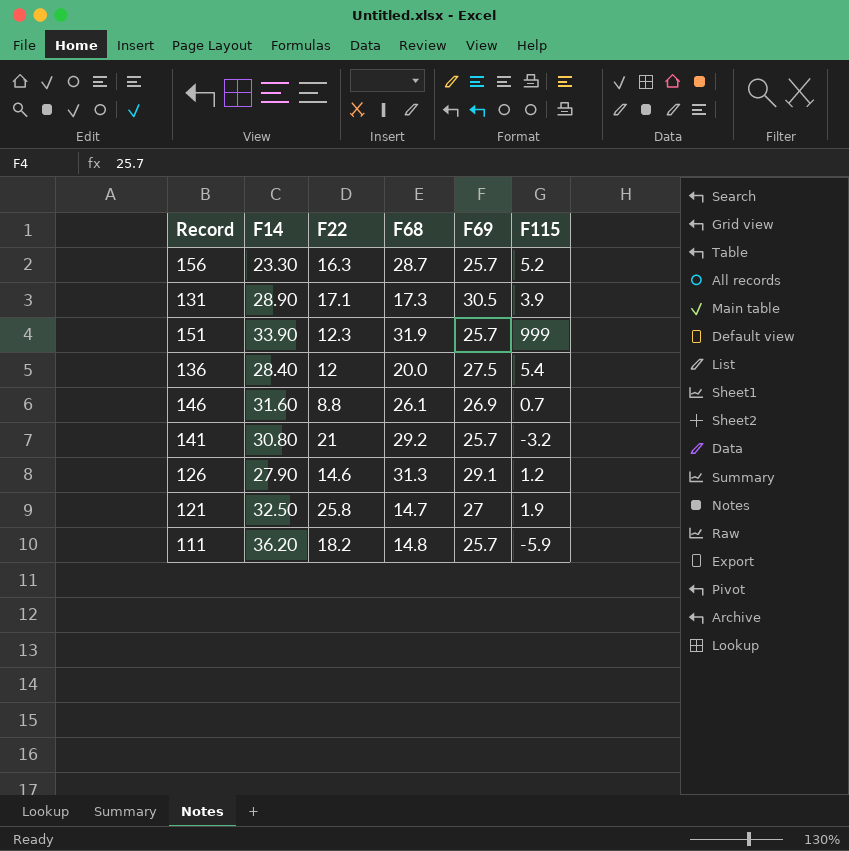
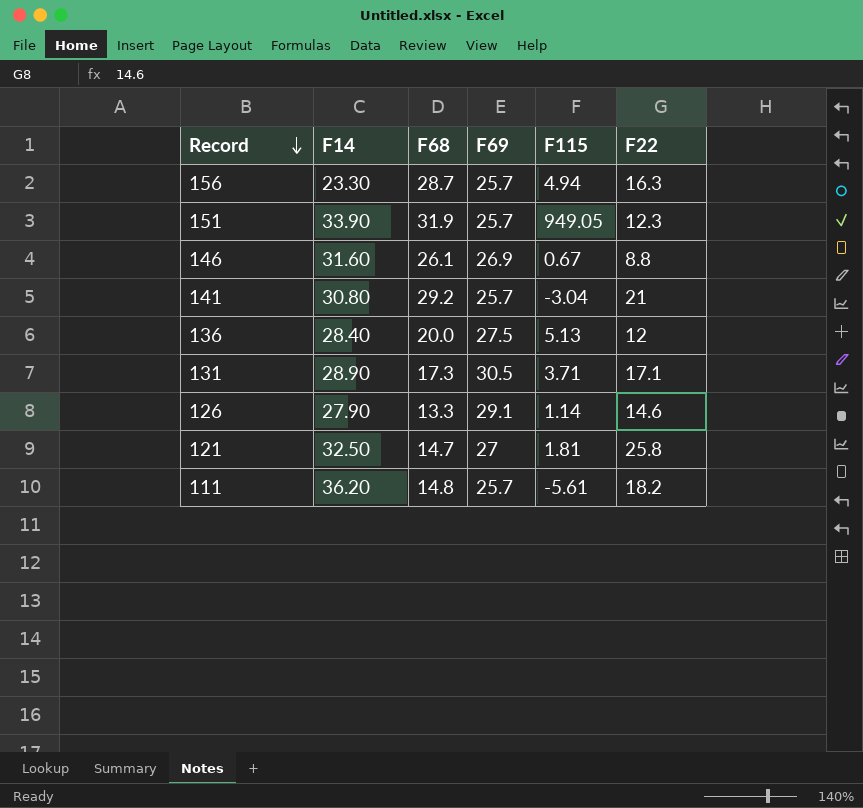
row order: none -> Record descending
column F22 | position: 3 -> 6
156 | F115: 5.2 -> 4.94
151 | F115: 999 -> 949.05
146 | F115: 0.7 -> 0.67
141 | F115: -3.2 -> -3.04
136 | F115: 5.4 -> 5.13
131 | F115: 3.9 -> 3.71
126 | F68: 31.3 -> 13.3
126 | F115: 1.2 -> 1.14
121 | F115: 1.9 -> 1.81
111 | F115: -5.9 -> -5.61

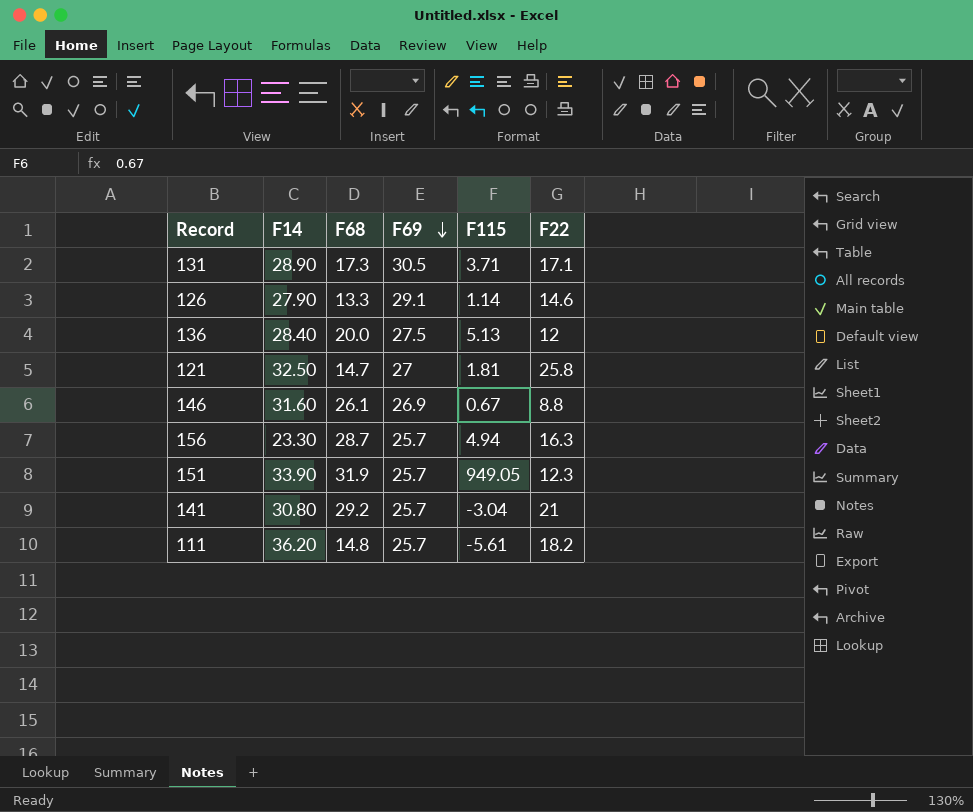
row order: Record descending -> F69 descending

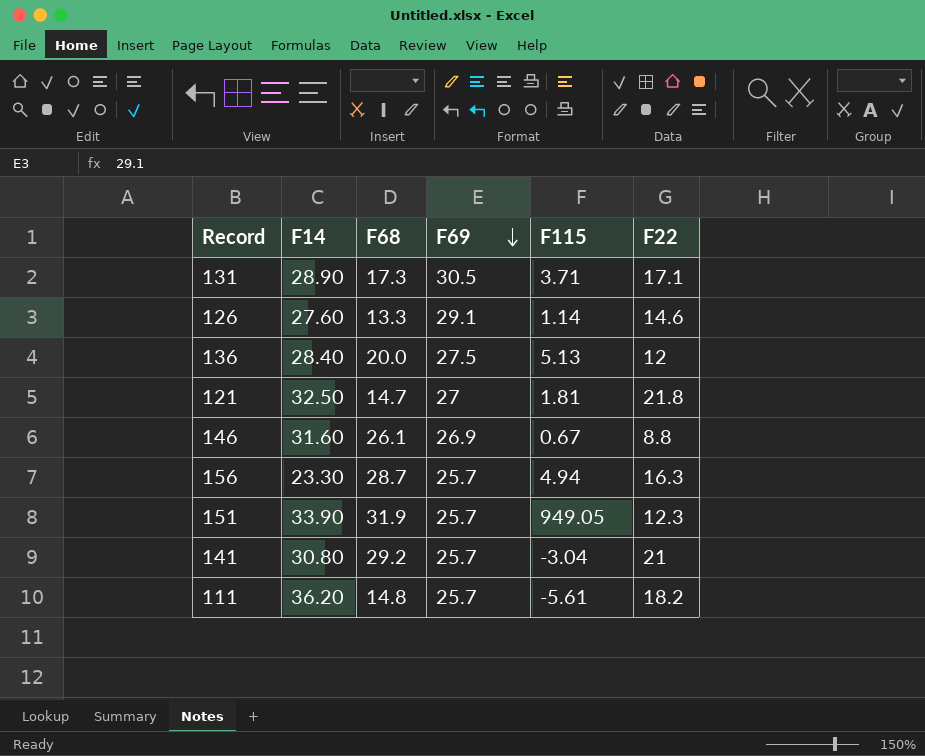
126 | F14: 27.90 -> 27.60
121 | F22: 25.8 -> 21.8

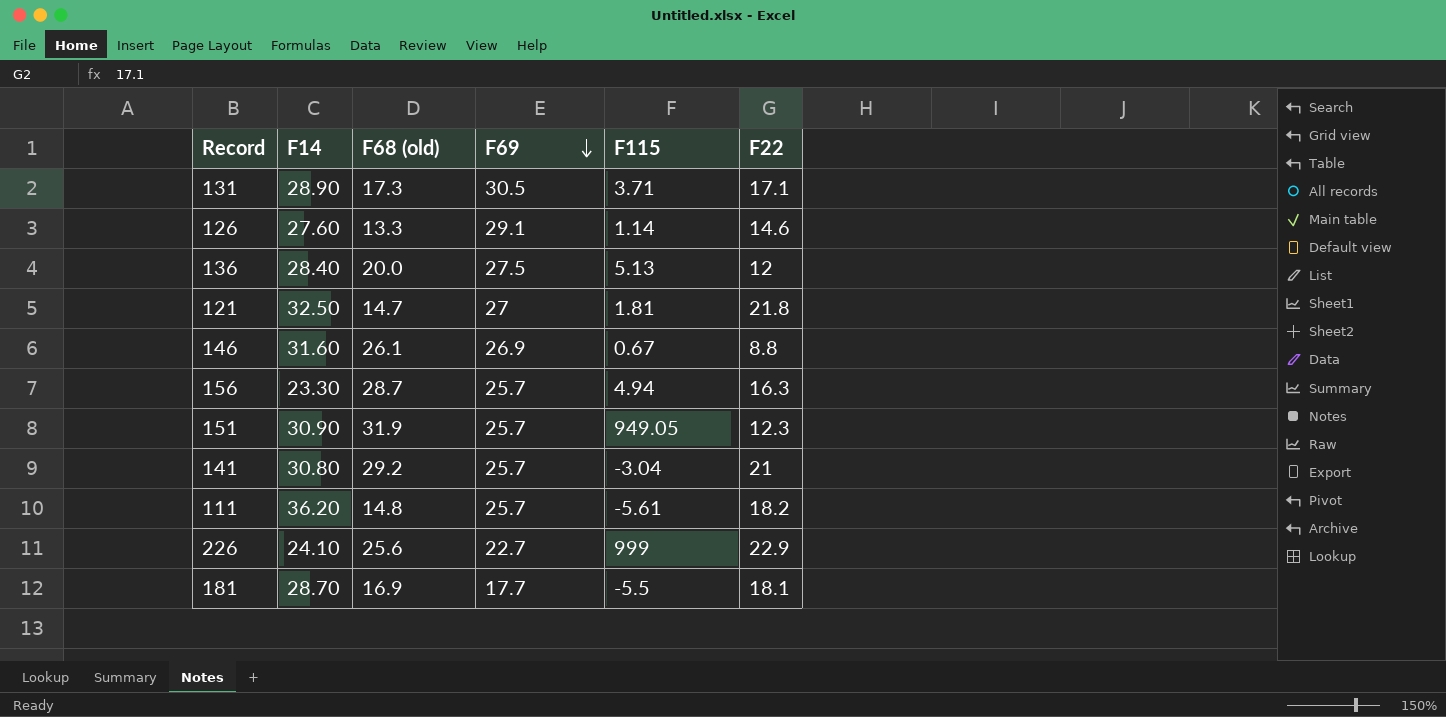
column name: F68 -> F68 (old)
151 | F14: 33.90 -> 30.90
row 226: none -> 24.10 | 25.6 | 22.7 | 999 | 22.9
row 181: none -> 28.70 | 16.9 | 17.7 | -5.5 | 18.1

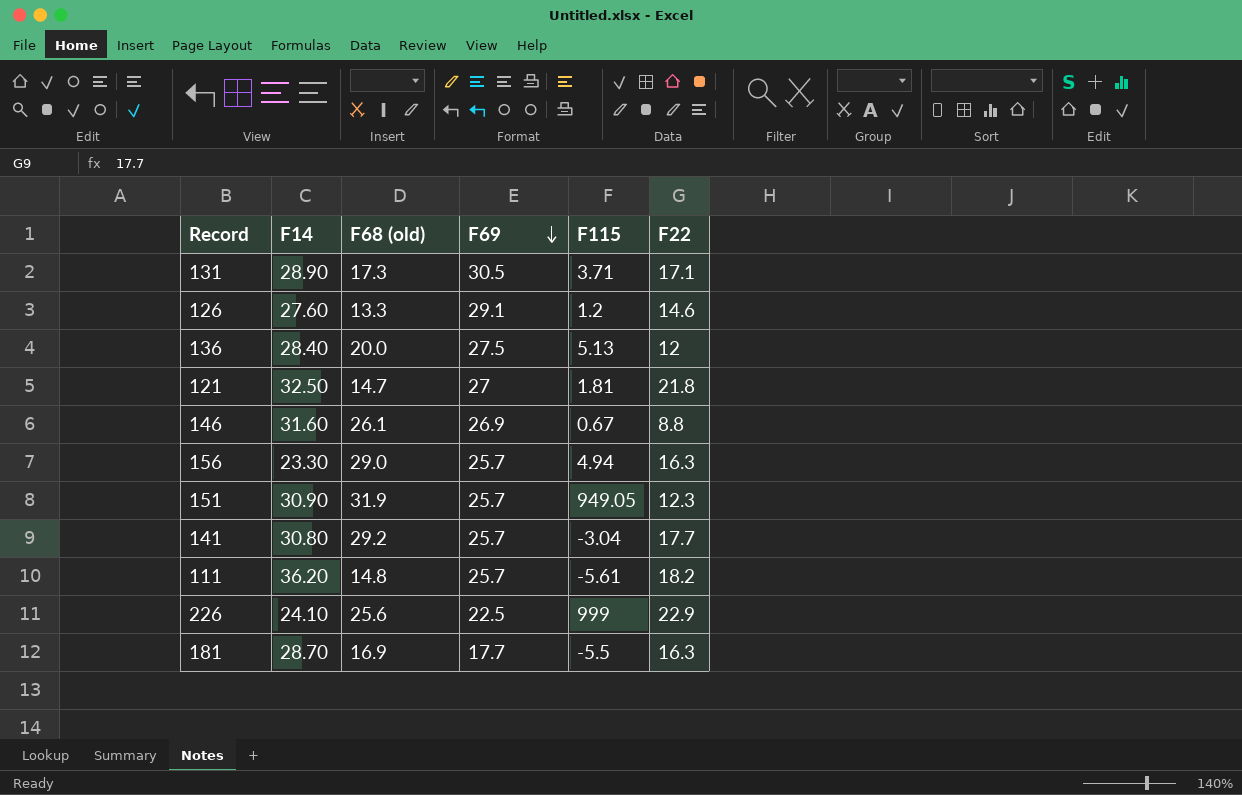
126 | F115: 1.14 -> 1.2
156 | F68 (old): 28.7 -> 29.0
141 | F22: 21 -> 17.7
226 | F69: 22.7 -> 22.5
181 | F22: 18.1 -> 16.3

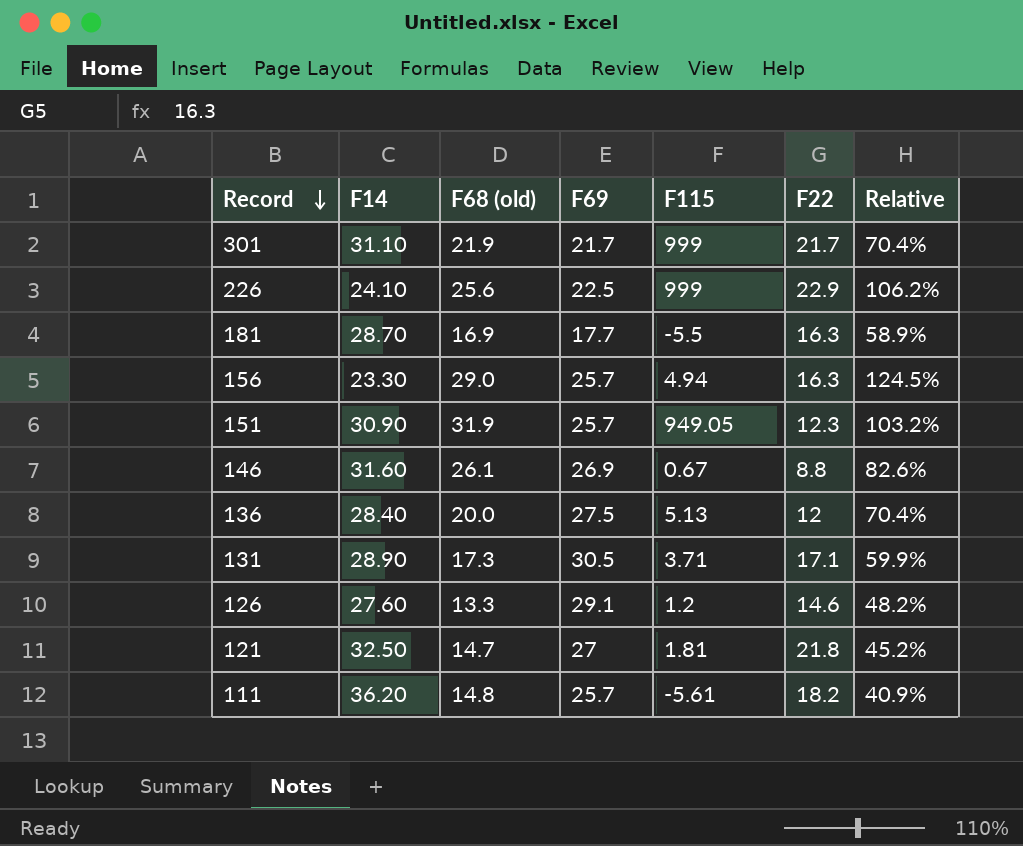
row order: F69 descending -> Record descending
column Relative | formula: none -> [F68 (old)] / [F14]
row 141: 30.80 | 29.2 | 25.7 | -3.04 | 17.7 -> none
row 301: none -> 31.10 | 21.9 | 21.7 | 999 | 21.7 | 70.4%

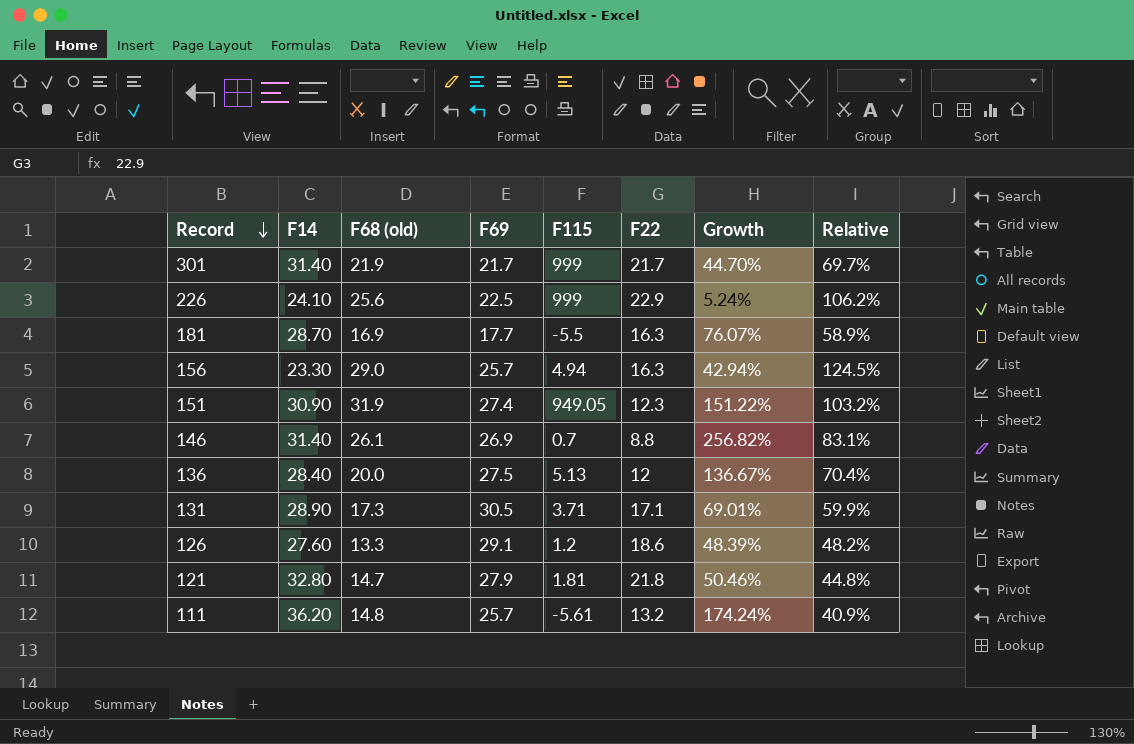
column Growth | formula: none -> ([F14] - [F22]) / [F22]
301 | F14: 31.10 -> 31.40
301 | Relative: 70.4% -> 69.7%
151 | F69: 25.7 -> 27.4
146 | F14: 31.60 -> 31.40
146 | F115: 0.67 -> 0.7
146 | Relative: 82.6% -> 83.1%
126 | F22: 14.6 -> 18.6
121 | F14: 32.50 -> 32.80
121 | F69: 27 -> 27.9
121 | Relative: 45.2% -> 44.8%
111 | F22: 18.2 -> 13.2

